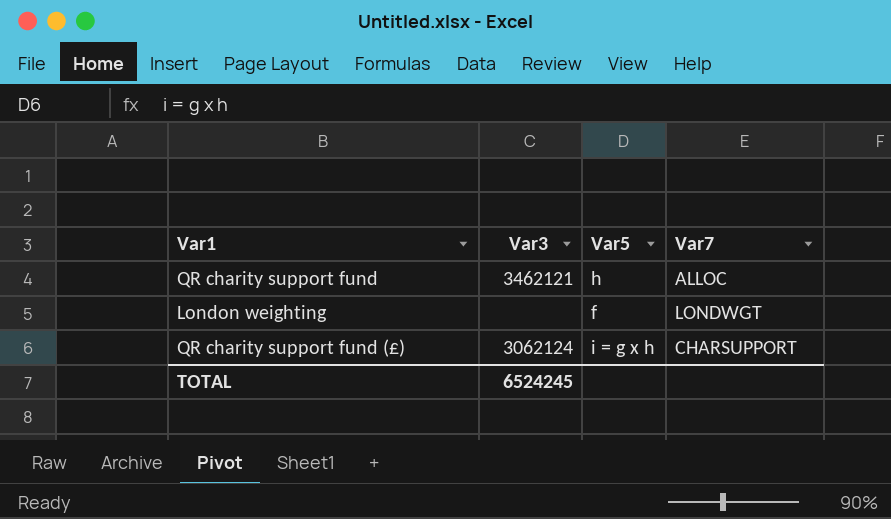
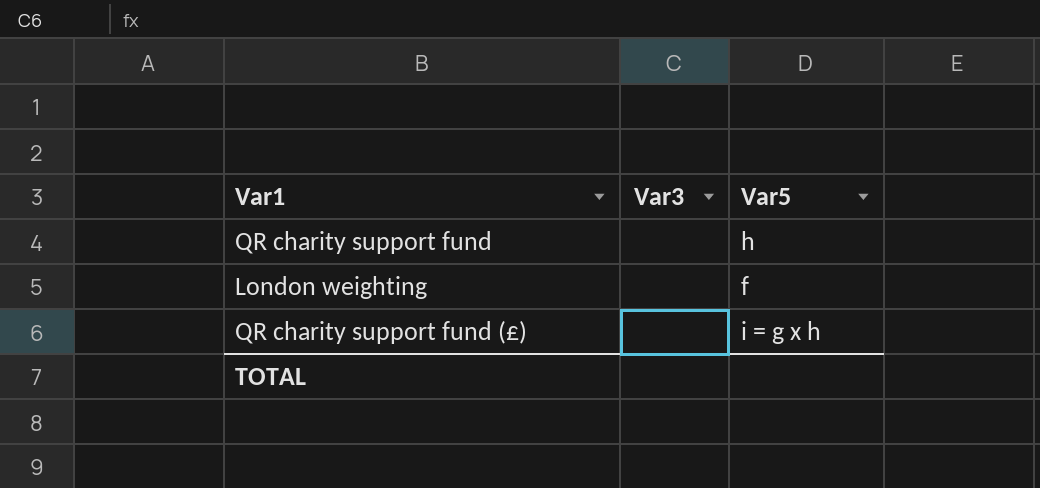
column Var7 | position: 4 -> none
QR charity support fund | Var3: 3462121 -> none
QR charity support fund (£) | Var3: 3062124 -> none
TOTAL | Var3: 6524245 -> none

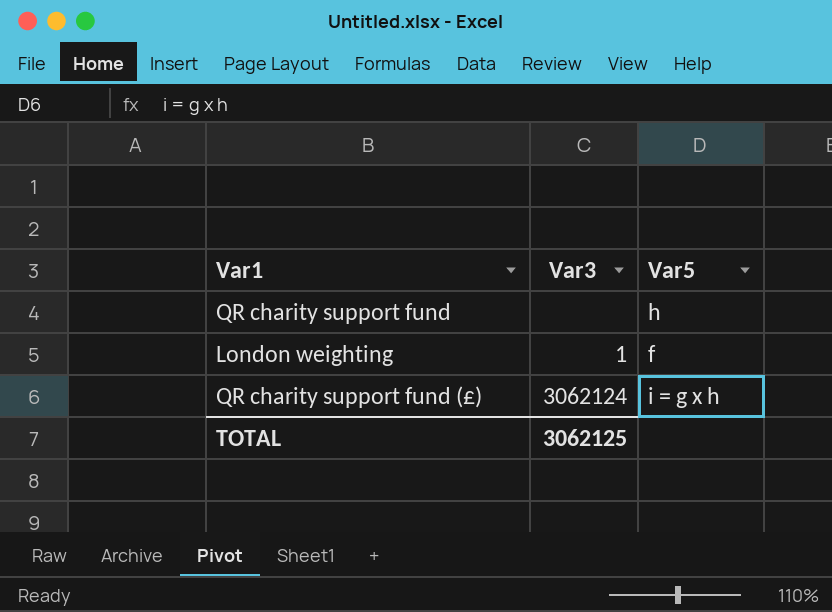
London weighting | Var3: none -> 1
QR charity support fund (£) | Var3: none -> 3062124
TOTAL | Var3: none -> 3062125

